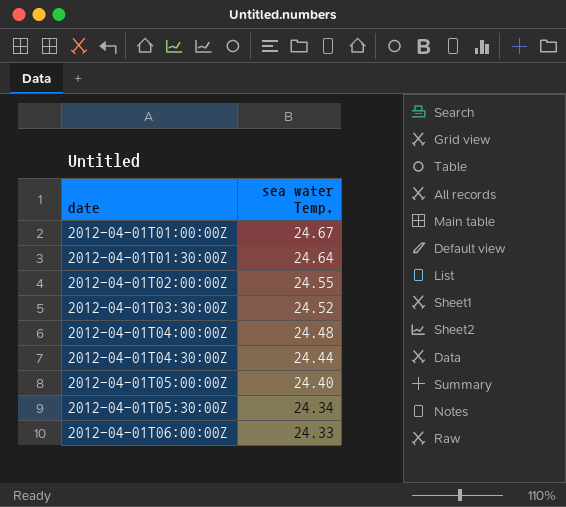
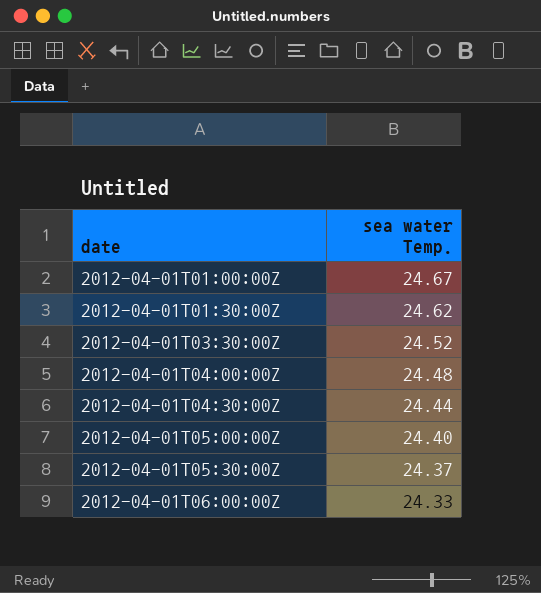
row 2012-04-01T02:00:00Z: 24.55 -> none
2012-04-01T01:30:00Z | sea water Temp.: 24.64 -> 24.62
2012-04-01T05:30:00Z | sea water Temp.: 24.34 -> 24.37

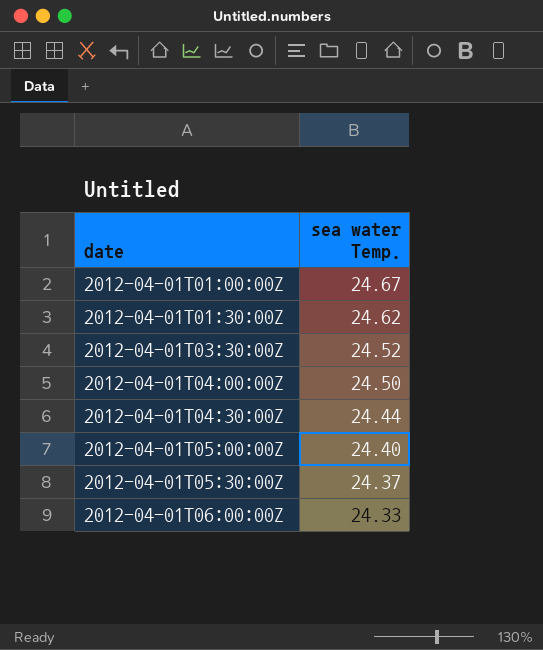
2012-04-01T04:00:00Z | sea water Temp.: 24.48 -> 24.50

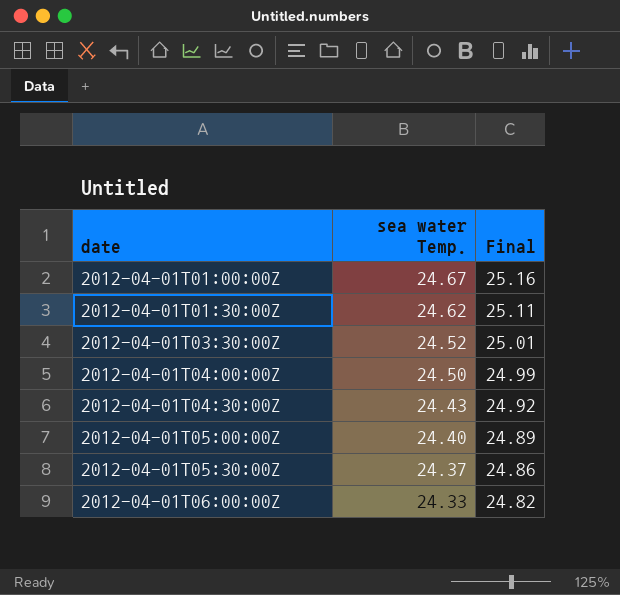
column Final | formula: none -> [sea water Temp.] * 1.02
2012-04-01T04:30:00Z | sea water Temp.: 24.44 -> 24.43

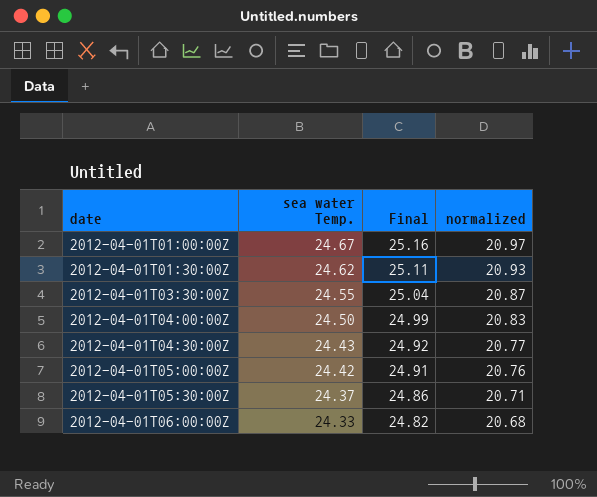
column normalized | formula: none -> [sea water Temp.] * 0.85
2012-04-01T03:30:00Z | sea water Temp.: 24.52 -> 24.55
2012-04-01T03:30:00Z | Final: 25.01 -> 25.04
2012-04-01T05:00:00Z | sea water Temp.: 24.40 -> 24.42
2012-04-01T05:00:00Z | Final: 24.89 -> 24.91

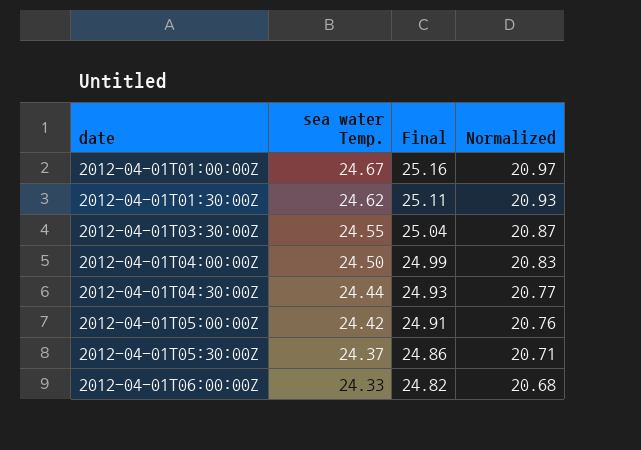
column name: normalized -> Normalized
2012-04-01T04:30:00Z | sea water Temp.: 24.43 -> 24.44
2012-04-01T04:30:00Z | Final: 24.92 -> 24.93

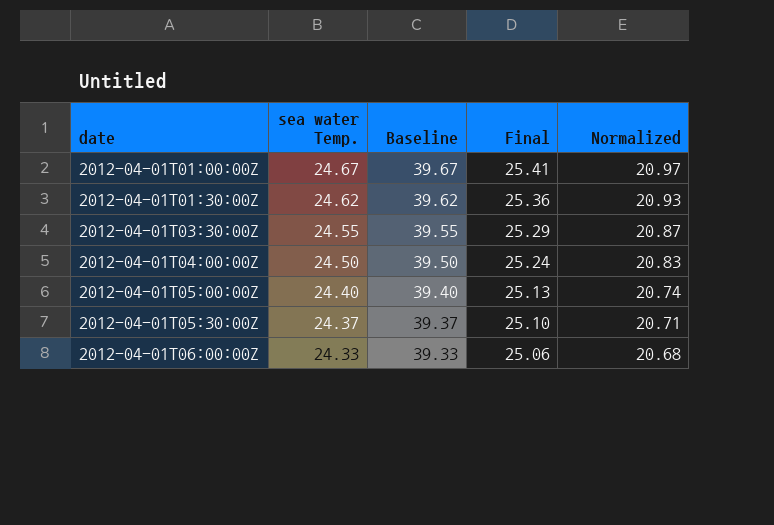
column Baseline | formula: none -> [sea water Temp.] + 15
column Final | formula: [sea water Temp.] * 1.02 -> [sea water Temp.] * 1.03
row 2012-04-01T04:30:00Z: 24.44 | 24.93 | 20.77 -> none
2012-04-01T05:00:00Z | sea water Temp.: 24.42 -> 24.40
2012-04-01T05:00:00Z | Normalized: 20.76 -> 20.74

